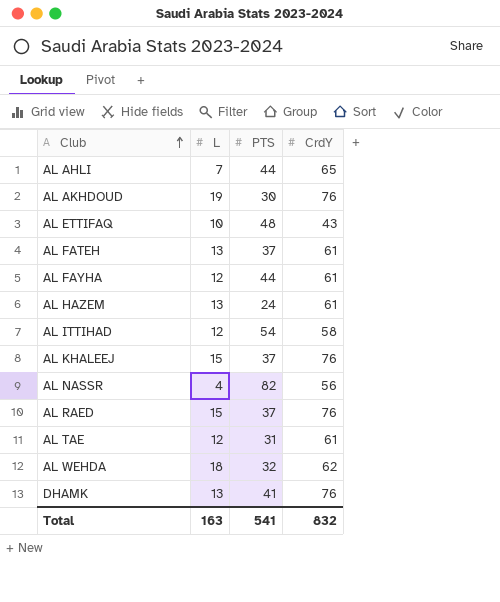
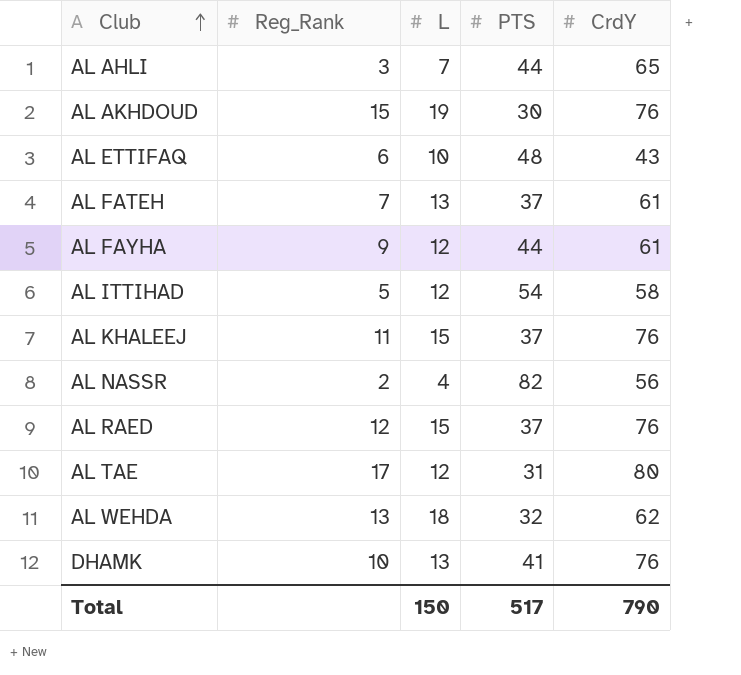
column Reg_Rank | position: none -> 2
row AL HAZEM: 13 | 24 | 61 -> none
AL TAE | CrdY: 61 -> 80
Total | L: 163 -> 150
Total | PTS: 541 -> 517
Total | CrdY: 832 -> 790

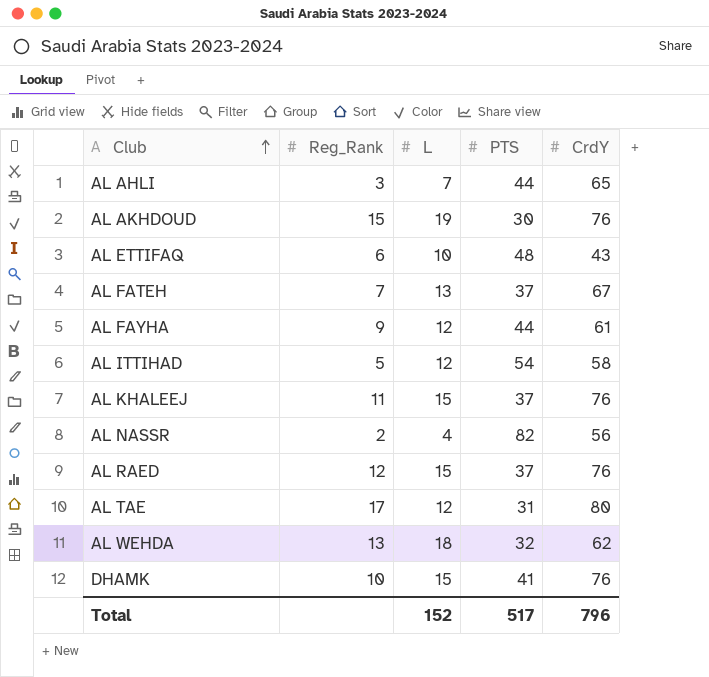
AL FATEH | CrdY: 61 -> 67
DHAMK | L: 13 -> 15
Total | L: 150 -> 152
Total | CrdY: 790 -> 796

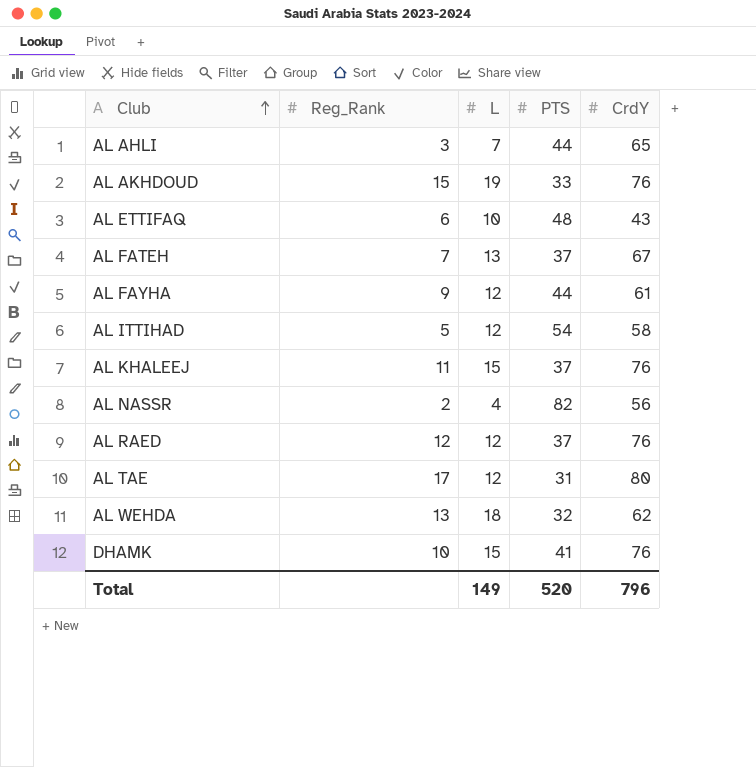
AL AKHDOUD | PTS: 30 -> 33
AL RAED | L: 15 -> 12
Total | L: 152 -> 149
Total | PTS: 517 -> 520

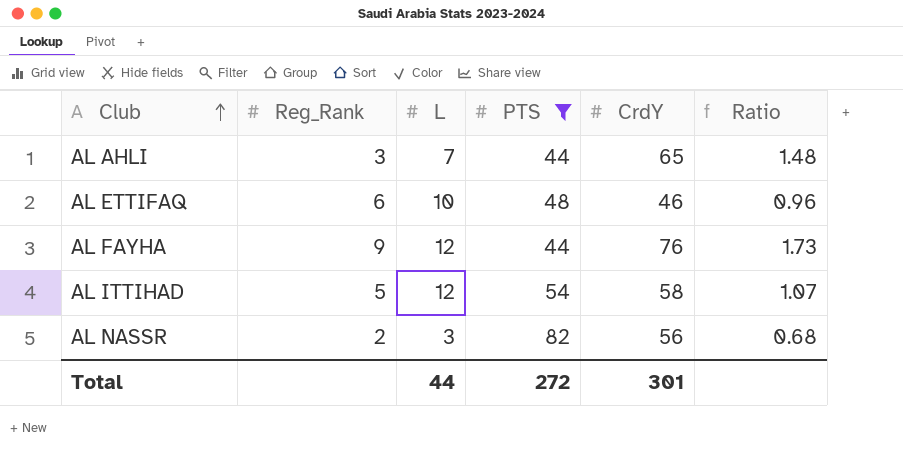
filter: none -> PTS >= 44
column Ratio | formula: none -> [CrdY] / [PTS]
AL ETTIFAQ | CrdY: 43 -> 46
AL FAYHA | CrdY: 61 -> 76
AL NASSR | L: 4 -> 3
Total | L: 149 -> 44
Total | PTS: 520 -> 272
Total | CrdY: 796 -> 301

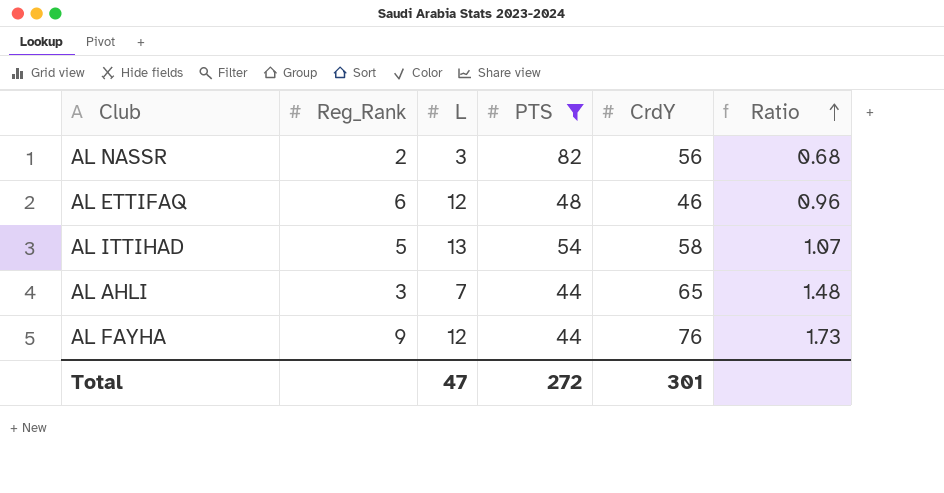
row order: Club ascending -> Ratio ascending
AL ETTIFAQ | L: 10 -> 12
AL ITTIHAD | L: 12 -> 13
Total | L: 44 -> 47

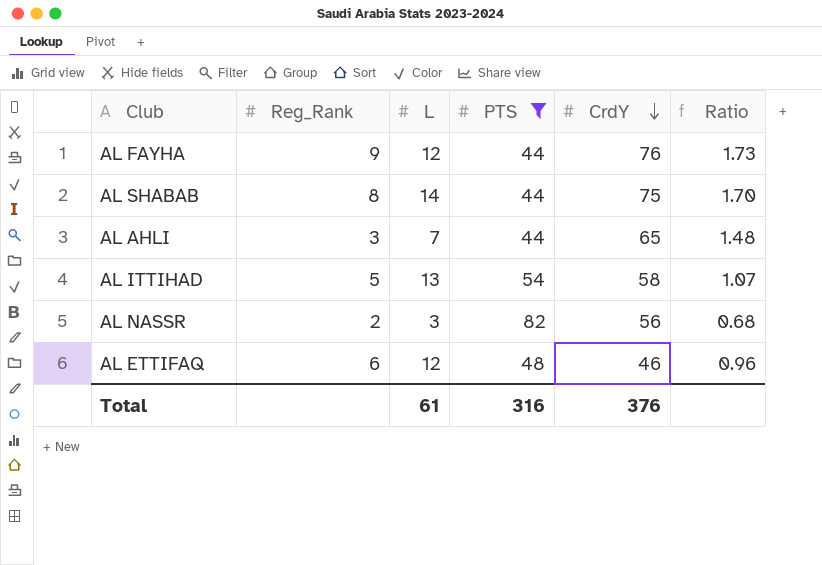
row order: Ratio ascending -> CrdY descending
row AL SHABAB: none -> 8 | 14 | 44 | 75 | 1.70
Total | L: 47 -> 61
Total | PTS: 272 -> 316
Total | CrdY: 301 -> 376

